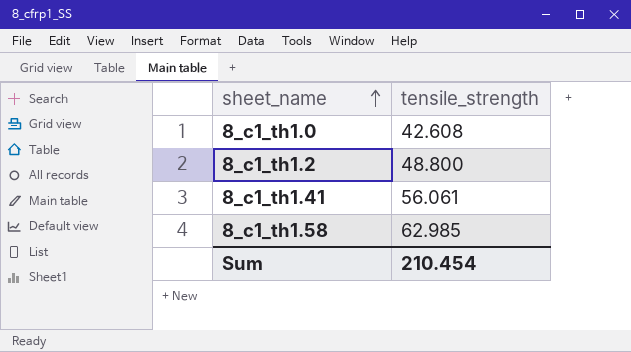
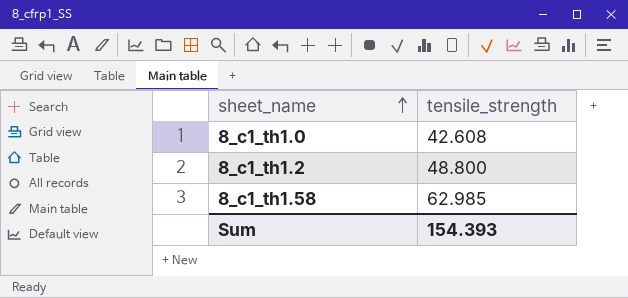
row 8_c1_th1.41: 56.061 -> none
Sum | tensile_strength: 210.454 -> 154.393

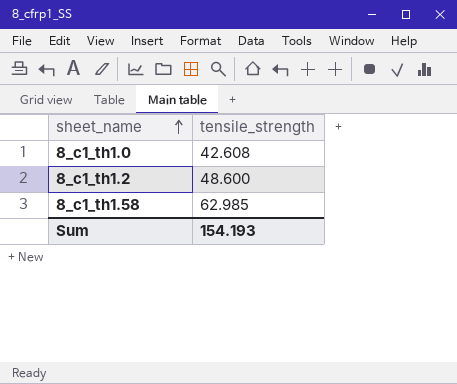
8_c1_th1.2 | tensile_strength: 48.800 -> 48.600
Sum | tensile_strength: 154.393 -> 154.193

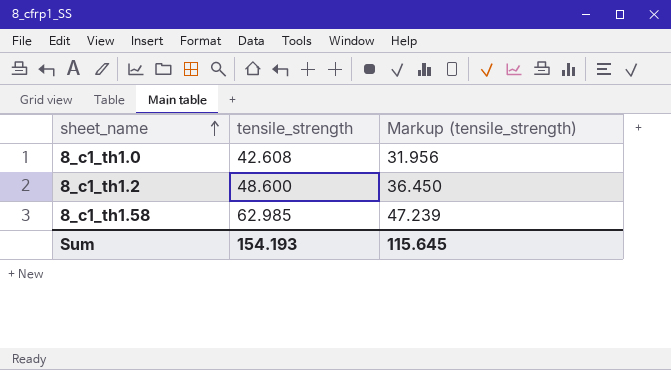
column Markup (tensile_strength) | formula: none -> [tensile_strength] * 0.75

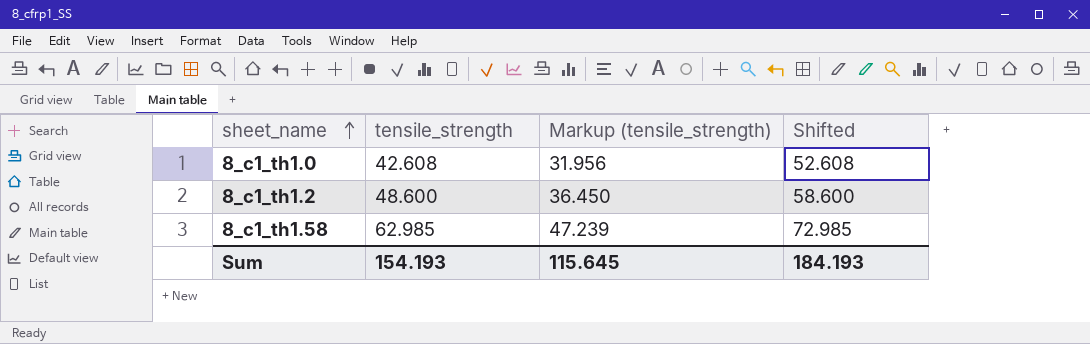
column Shifted | formula: none -> [tensile_strength] + 10

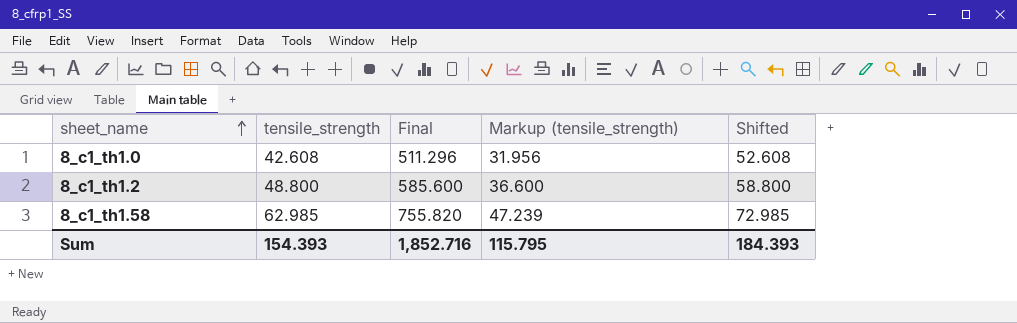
column Final | formula: none -> [tensile_strength] * 12
8_c1_th1.2 | tensile_strength: 48.600 -> 48.800
8_c1_th1.2 | Markup (tensile_strength): 36.450 -> 36.600
8_c1_th1.2 | Shifted: 58.600 -> 58.800
Sum | tensile_strength: 154.193 -> 154.393
Sum | Markup (tensile_strength): 115.645 -> 115.795
Sum | Shifted: 184.193 -> 184.393

